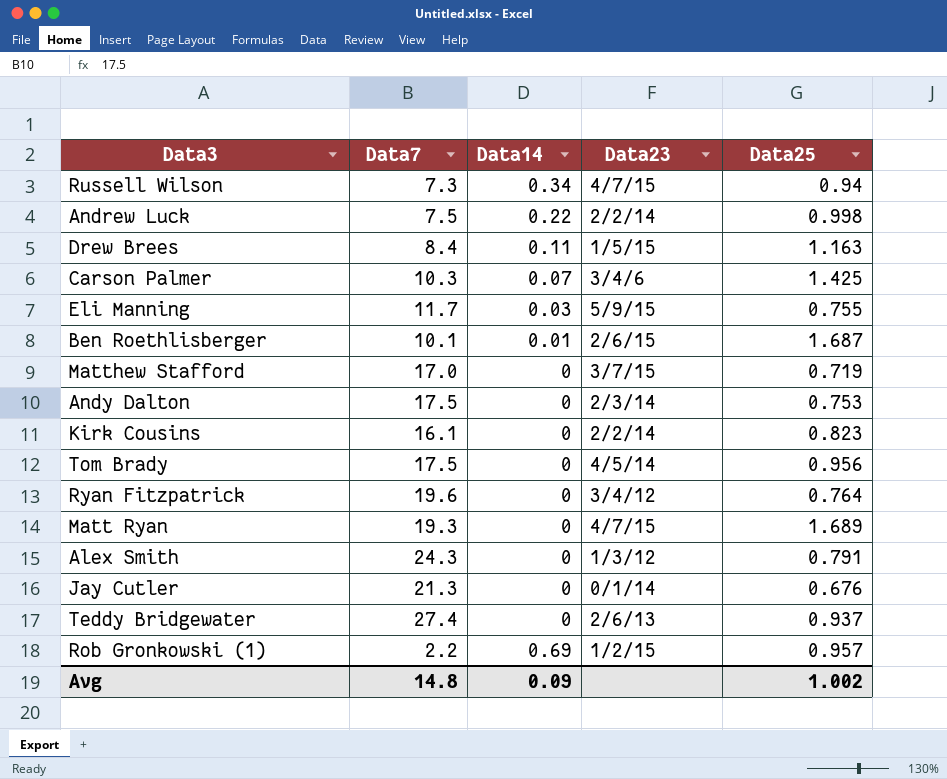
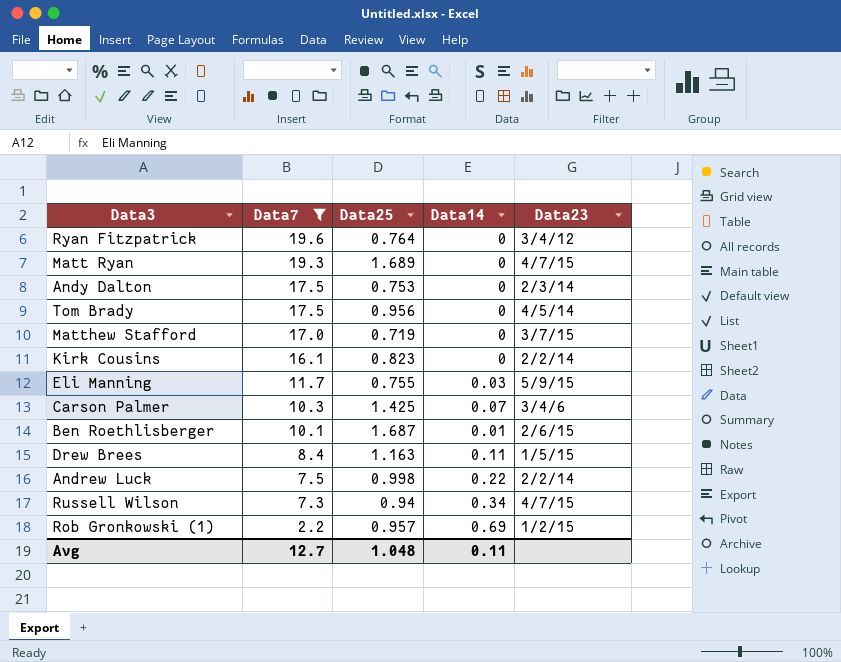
filter: none -> Data7 <= 19.6
row order: none -> Data7 descending
column Data25 | position: 5 -> 3
Avg | Data7: 14.8 -> 12.7
Avg | Data25: 1.002 -> 1.048
Avg | Data14: 0.09 -> 0.11

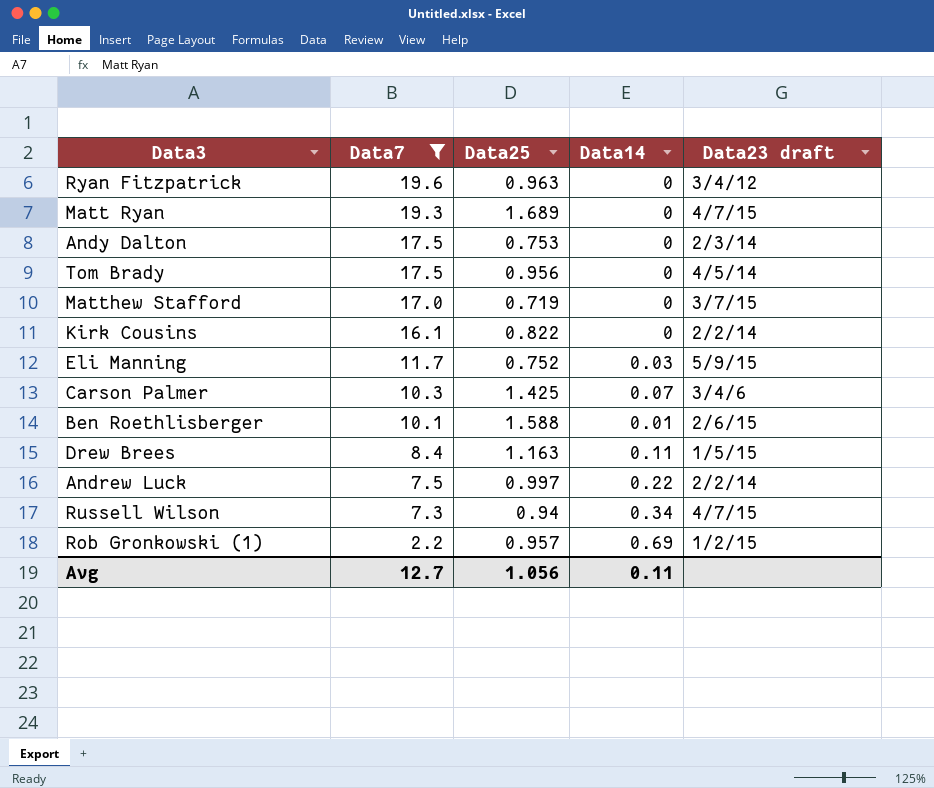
column name: Data23 -> Data23 draft
Ryan Fitzpatrick | Data25: 0.764 -> 0.963
Kirk Cousins | Data25: 0.823 -> 0.822
Eli Manning | Data25: 0.755 -> 0.752
Ben Roethlisberger | Data25: 1.687 -> 1.588
Andrew Luck | Data25: 0.998 -> 0.997
Avg | Data25: 1.048 -> 1.056

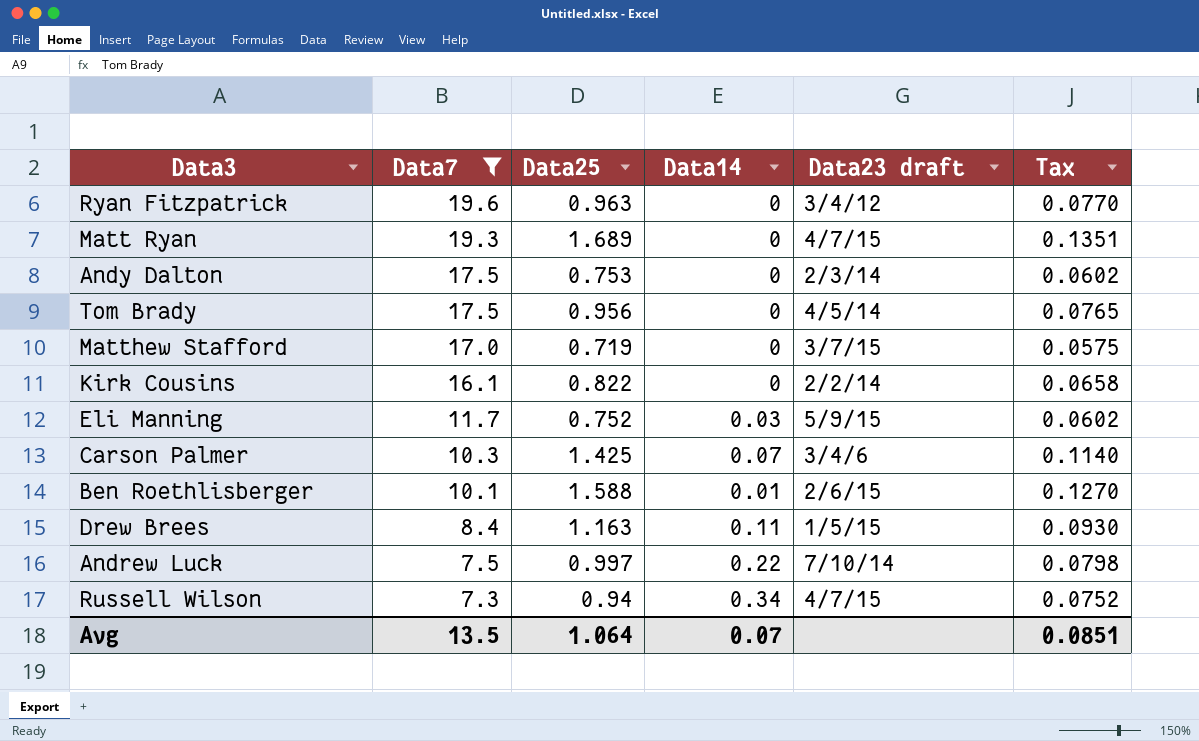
column Tax | formula: none -> [Data25] * 0.08
row Rob Gronkowski (1): 2.2 | 0.957 | 0.69 | 1/2/15 -> none
Andrew Luck | Data23 draft: 2/2/14 -> 7/10/14
Avg | Data7: 12.7 -> 13.5
Avg | Data25: 1.056 -> 1.064
Avg | Data14: 0.11 -> 0.07

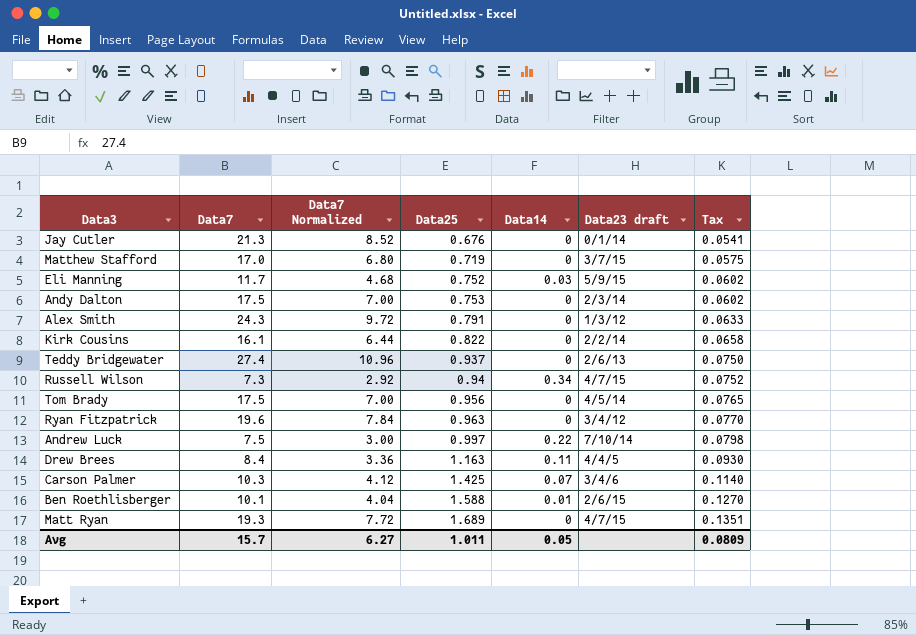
filter: Data7 <= 19.6 -> none
row order: Data7 descending -> Data25 ascending
column Data7 Normalized | formula: none -> [Data7] * 0.4
Drew Brees | Data23 draft: 1/5/15 -> 4/4/5
Avg | Data7: 13.5 -> 15.7
Avg | Data25: 1.064 -> 1.011
Avg | Data14: 0.07 -> 0.05
Avg | Tax: 0.0851 -> 0.0809

